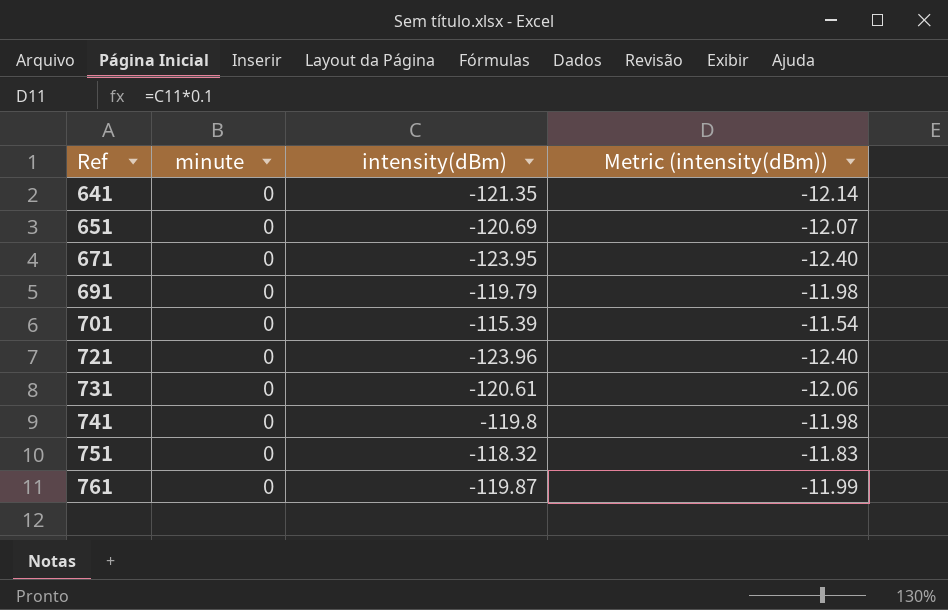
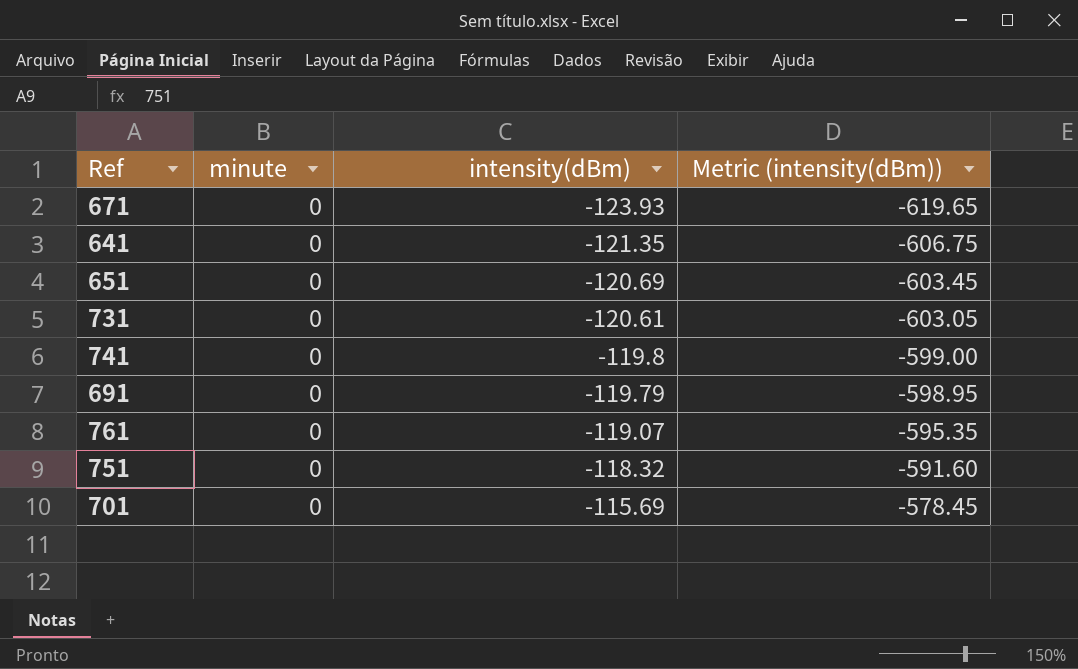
row order: Ref ascending -> intensity(dBm) ascending
column Metric (intensity(dBm)) | formula: [intensity(dBm)] * 0.1 -> [intensity(dBm)] * 5
row 721: 0 | -123.96 | -12.40 -> none
671 | intensity(dBm): -123.95 -> -123.93
761 | intensity(dBm): -119.87 -> -119.07
701 | intensity(dBm): -115.39 -> -115.69

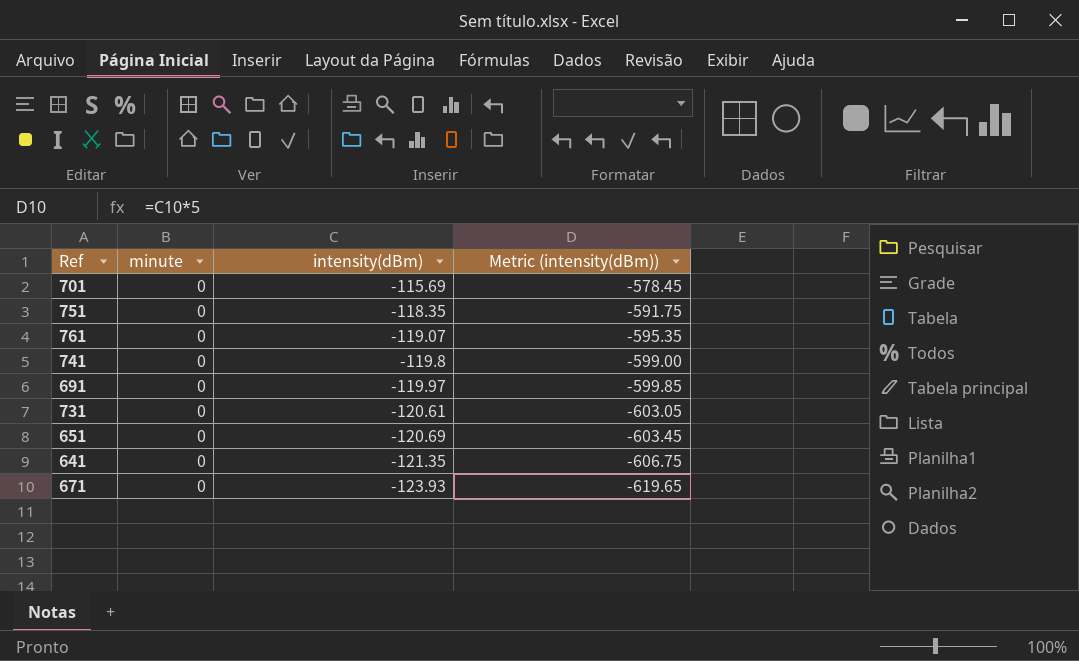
row order: intensity(dBm) ascending -> intensity(dBm) descending
751 | intensity(dBm): -118.32 -> -118.35
751 | Metric (intensity(dBm)): -591.60 -> -591.75
691 | intensity(dBm): -119.79 -> -119.97
691 | Metric (intensity(dBm)): -598.95 -> -599.85

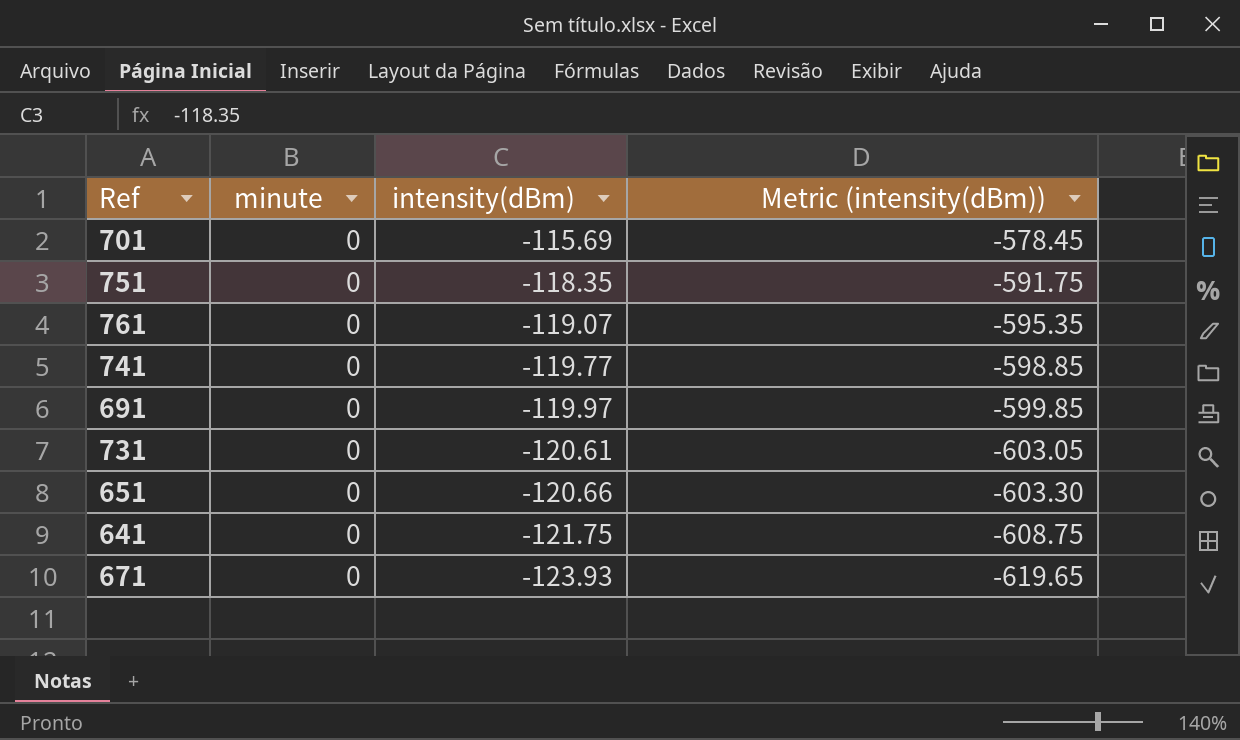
741 | intensity(dBm): -119.8 -> -119.77
741 | Metric (intensity(dBm)): -599.00 -> -598.85
651 | intensity(dBm): -120.69 -> -120.66
651 | Metric (intensity(dBm)): -603.45 -> -603.30
641 | intensity(dBm): -121.35 -> -121.75
641 | Metric (intensity(dBm)): -606.75 -> -608.75

